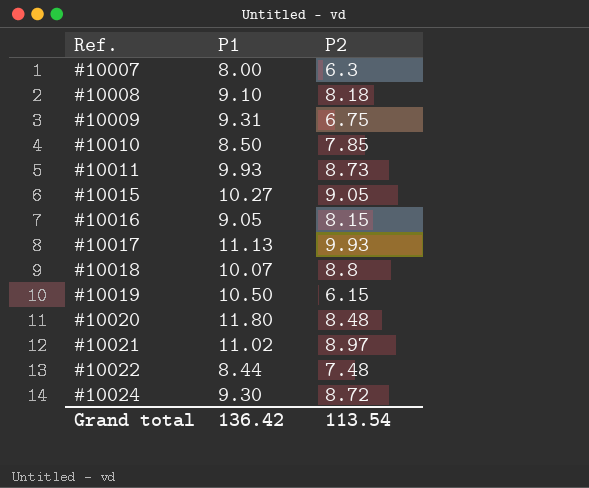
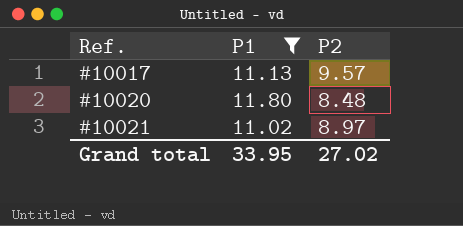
filter: none -> P1 >= 11.02
#10017 | P2: 9.93 -> 9.57
Grand total | P1: 136.42 -> 33.95
Grand total | P2: 113.54 -> 27.02

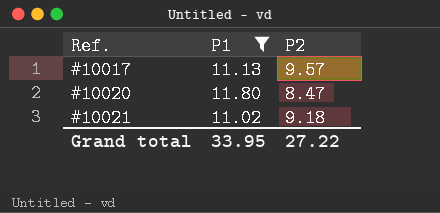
#10020 | P2: 8.48 -> 8.47
#10021 | P2: 8.97 -> 9.18
Grand total | P2: 27.02 -> 27.22

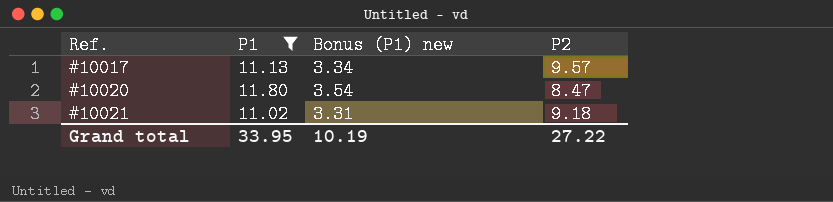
column Bonus (P1) new | formula: none -> [P1] * 0.3

